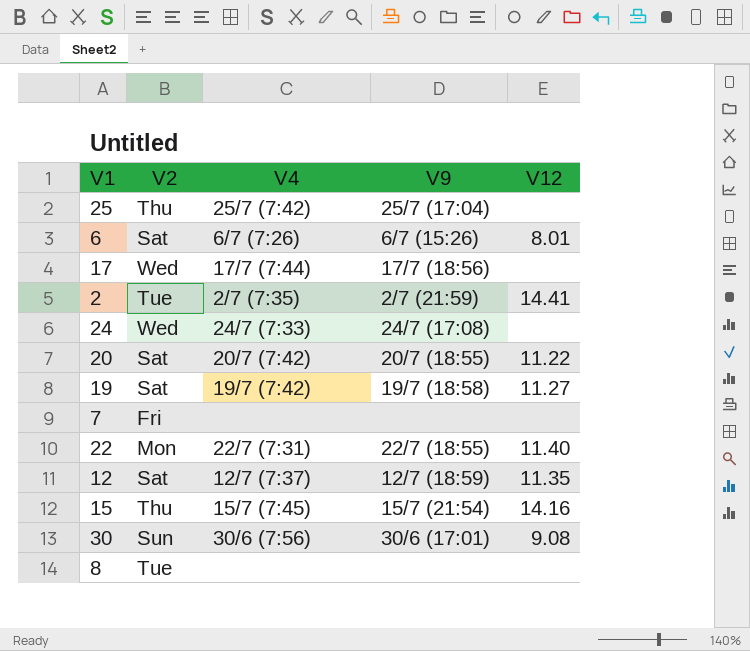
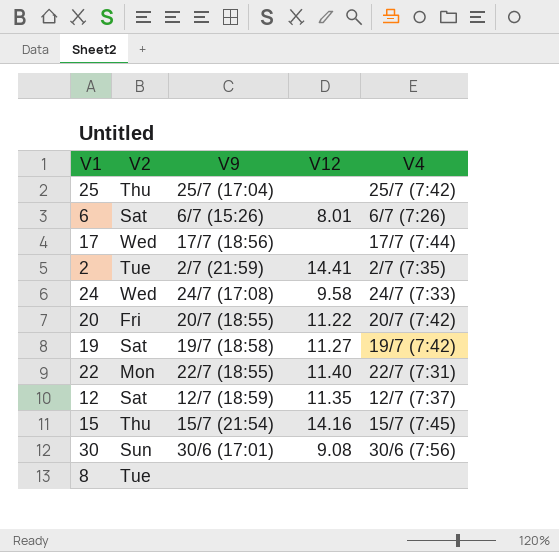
column V4 | position: 3 -> 5
row 7: Fri | none | none | none -> none
24 | V12: none -> 9.58
20 | V2: Sat -> Fri

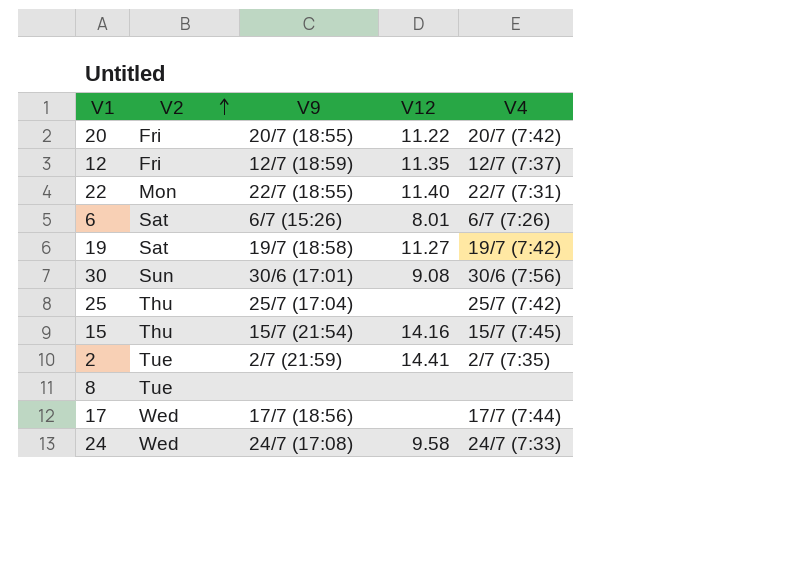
row order: none -> V2 ascending
12 | V2: Sat -> Fri

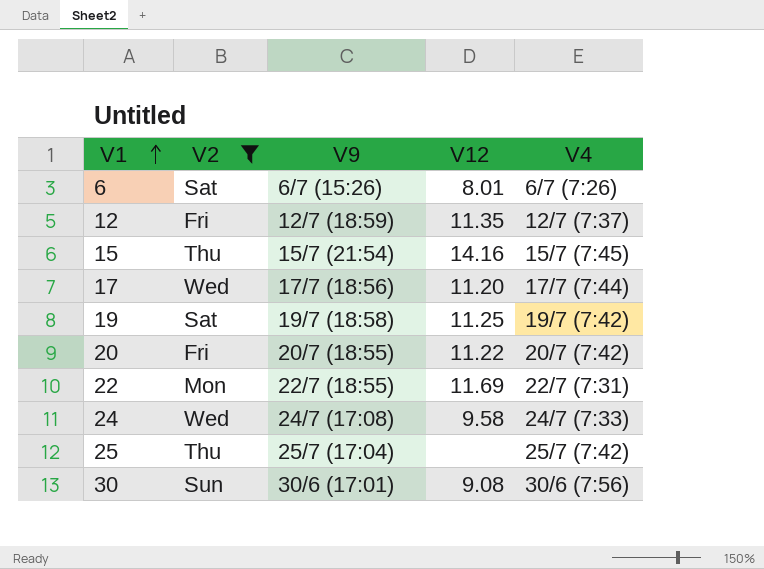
filter: none -> V2 != Tue
row order: V2 ascending -> V1 ascending
17 | V12: none -> 11.20
19 | V12: 11.27 -> 11.25
22 | V12: 11.40 -> 11.69

